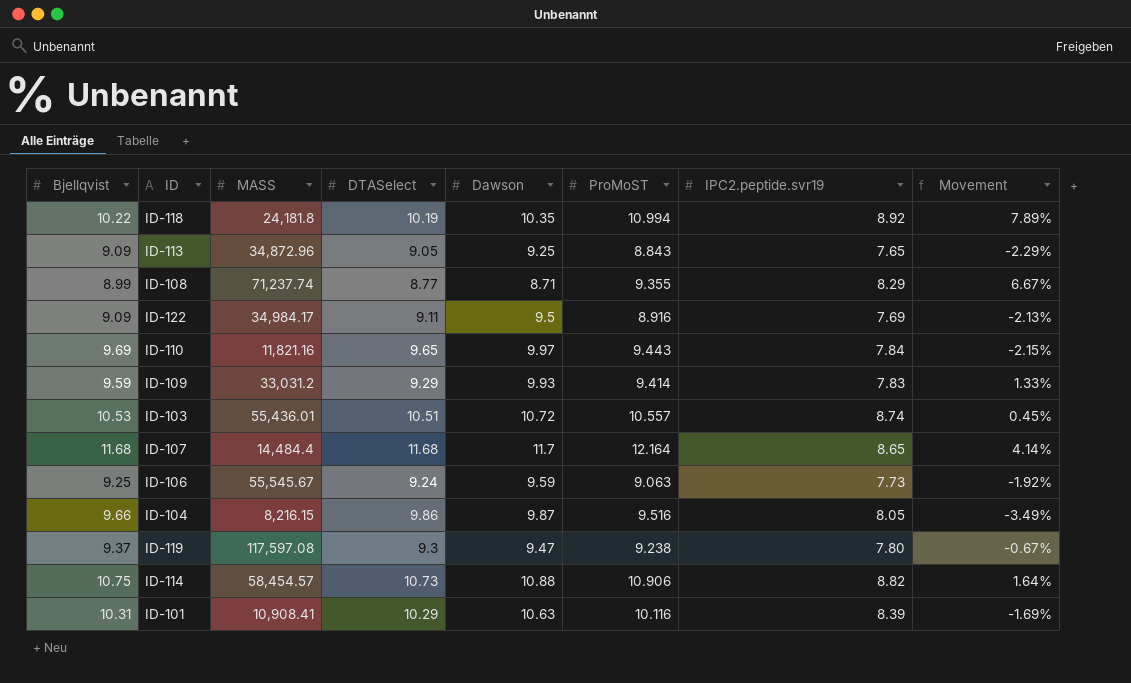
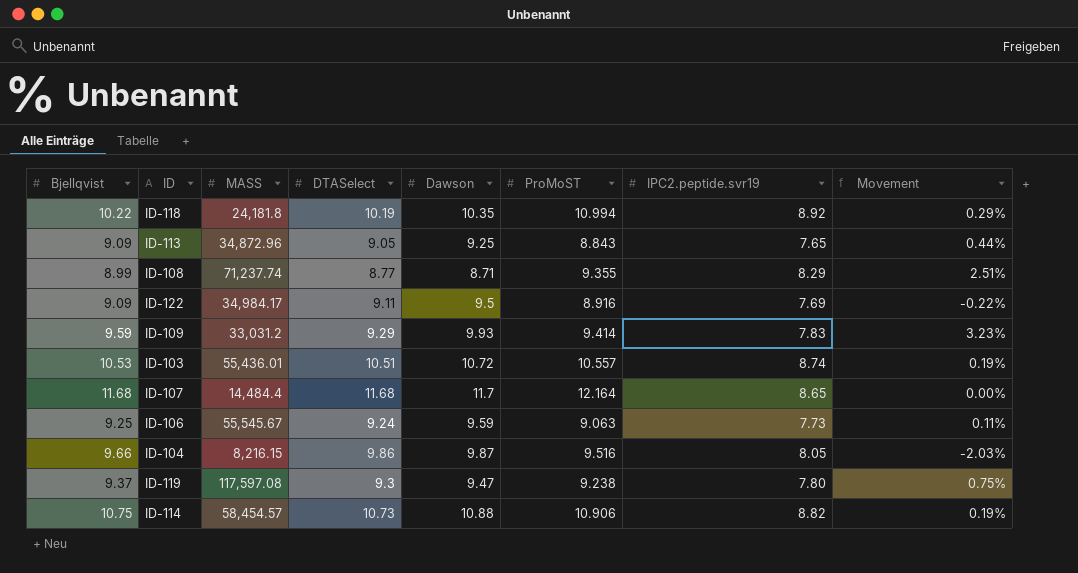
column Movement | formula: ([ProMoST] - [DTASelect]) / [DTASelect] -> ([Bjellqvist] - [DTASelect]) / [DTASelect]
row ID-110: 9.69 | 11,821.16 | 9.65 | 9.97 | 9.443 | 7.84 | -2.15% -> none
row ID-101: 10.31 | 10,908.41 | 10.29 | 10.63 | 10.116 | 8.39 | -1.69% -> none

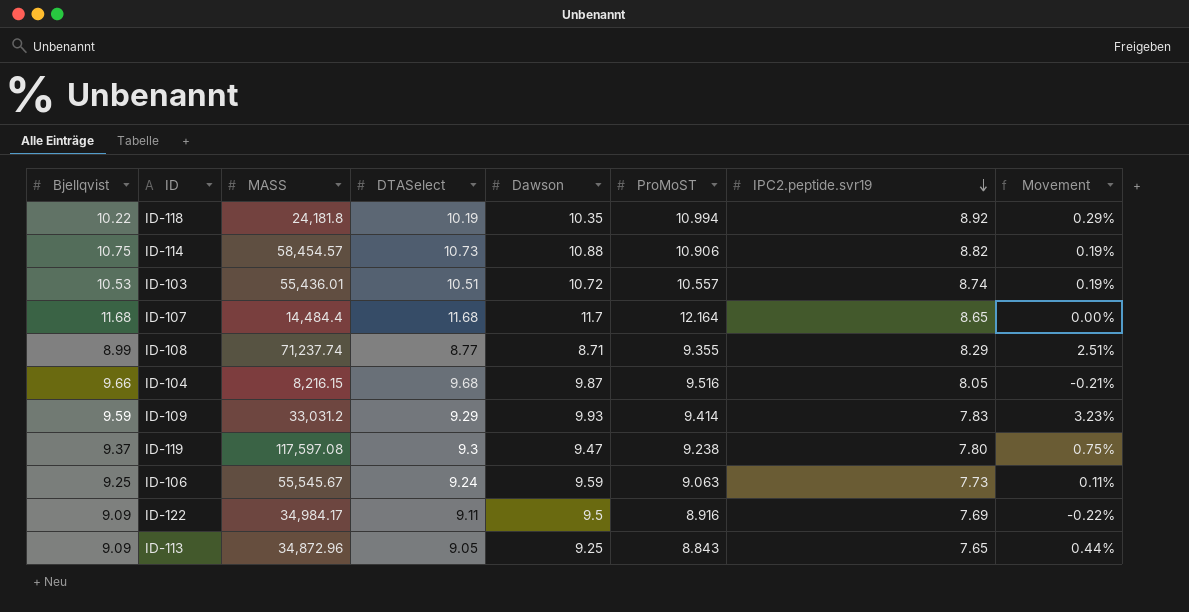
row order: none -> IPC2.peptide.svr19 descending
ID-104 | DTASelect: 9.86 -> 9.68
ID-104 | Movement: -2.03% -> -0.21%

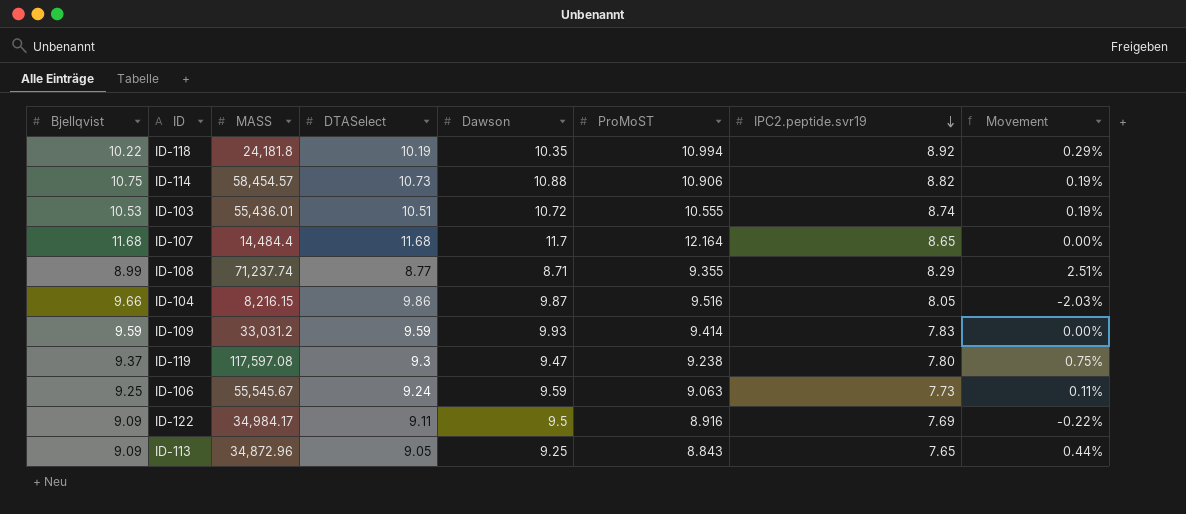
ID-103 | ProMoST: 10.557 -> 10.555
ID-104 | DTASelect: 9.68 -> 9.86
ID-104 | Movement: -0.21% -> -2.03%
ID-109 | DTASelect: 9.29 -> 9.59
ID-109 | Movement: 3.23% -> 0.00%

